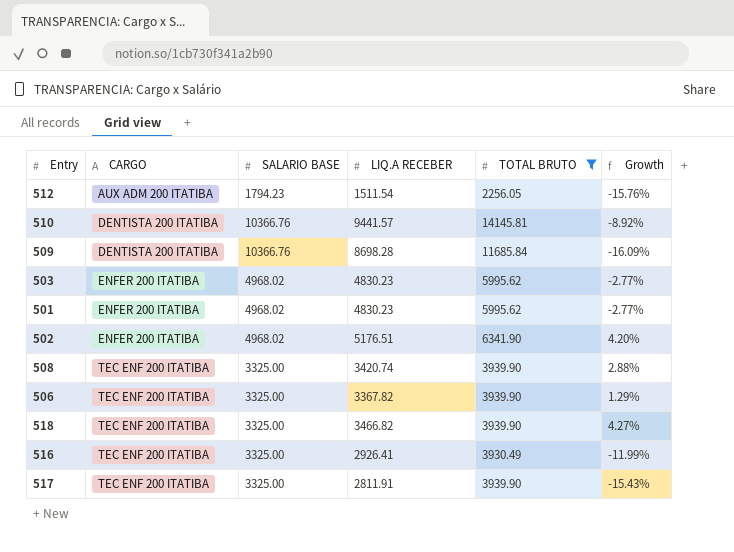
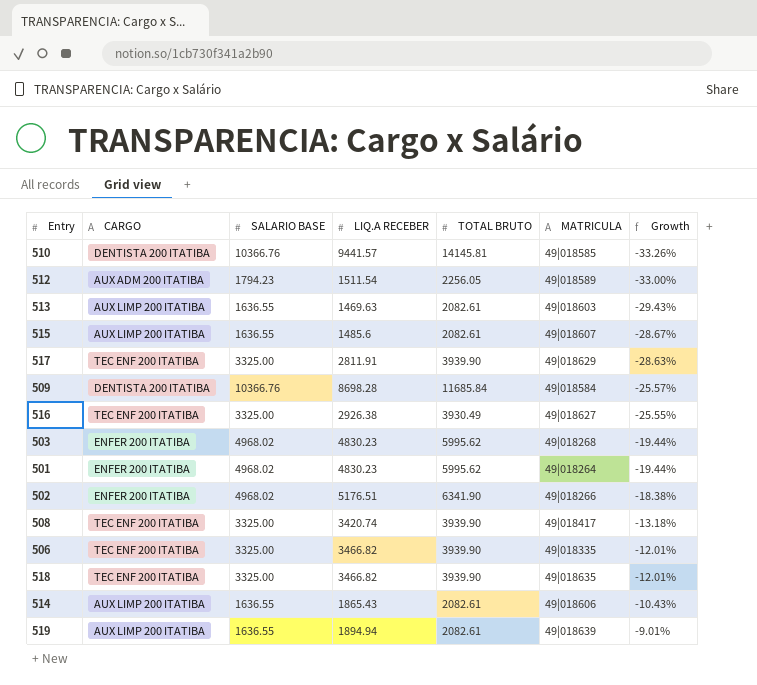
filter: TOTAL BRUTO != 2082.61 -> none
row order: CARGO ascending -> Growth ascending
column MATRICULA | position: none -> 6
column Growth | formula: ([LIQ.A RECEBER] - [SALARIO BASE]) / [SALARIO BASE] -> ([LIQ.A RECEBER] - [TOTAL BRUTO]) / [TOTAL BRUTO]
516 | LIQ.A RECEBER: 2926.41 -> 2926.38
506 | LIQ.A RECEBER: 3367.82 -> 3466.82

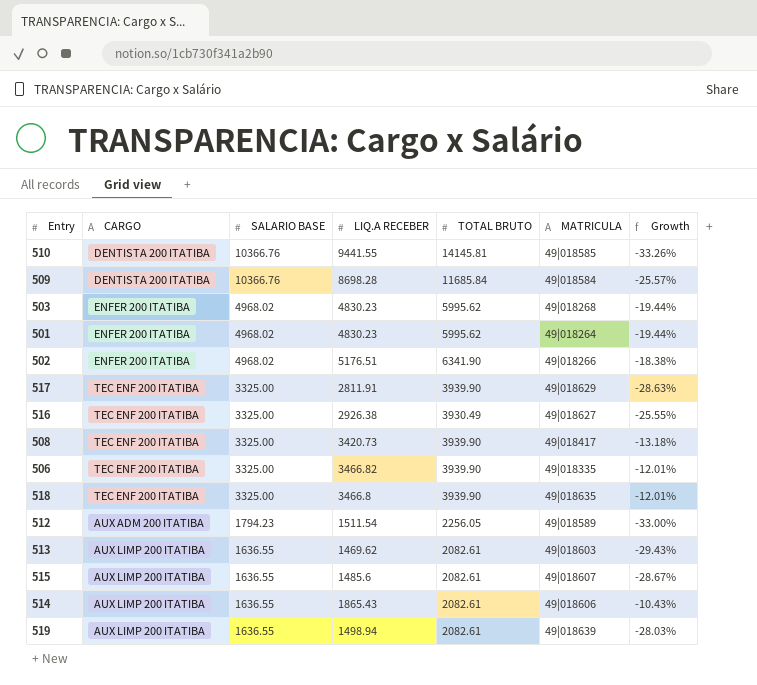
row order: Growth ascending -> SALARIO BASE descending
510 | LIQ.A RECEBER: 9441.57 -> 9441.55
508 | LIQ.A RECEBER: 3420.74 -> 3420.73
518 | LIQ.A RECEBER: 3466.82 -> 3466.8
513 | LIQ.A RECEBER: 1469.63 -> 1469.62
519 | LIQ.A RECEBER: 1894.94 -> 1498.94
519 | Growth: -9.01% -> -28.03%

